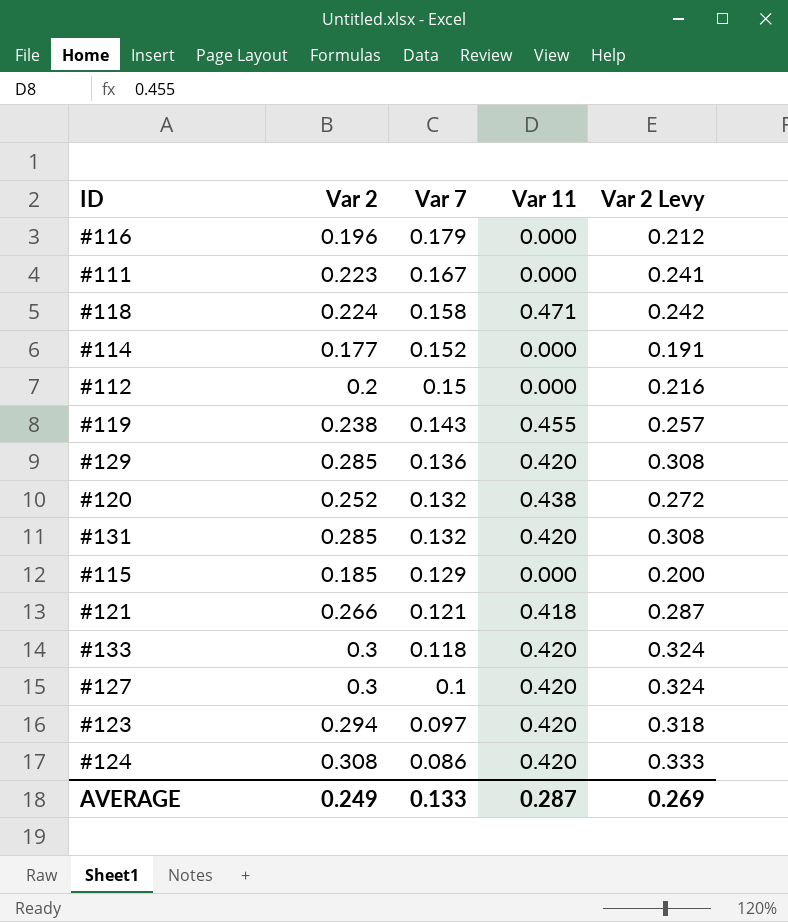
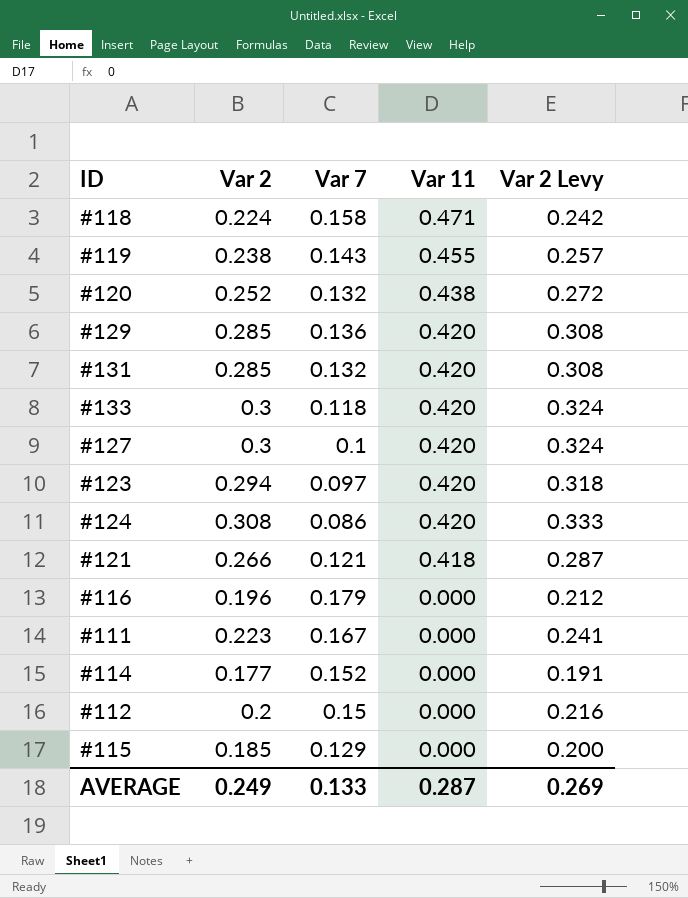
row order: Var 7 descending -> Var 11 descending

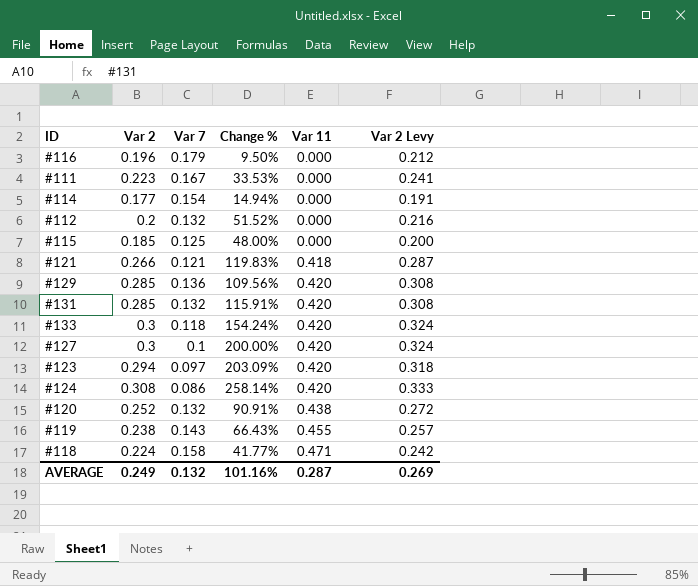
row order: Var 11 descending -> Var 11 ascending
column Change % | formula: none -> ([Var 2] - [Var 7]) / [Var 7]
#114 | Var 7: 0.152 -> 0.154
#112 | Var 7: 0.15 -> 0.132
#115 | Var 7: 0.129 -> 0.125
AVERAGE | Var 7: 0.133 -> 0.132

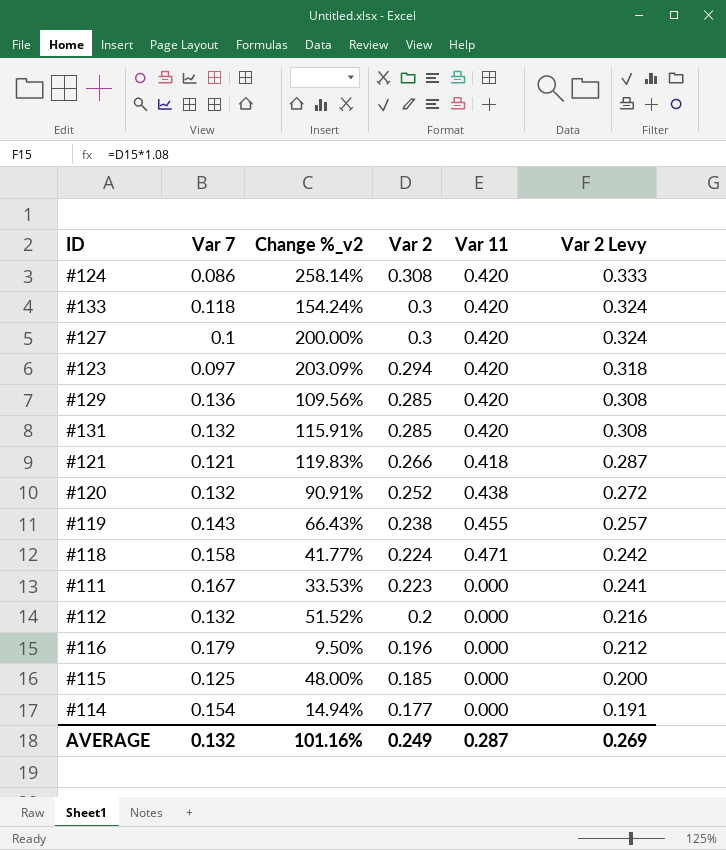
row order: Var 11 ascending -> Var 2 descending
column name: Change % -> Change %_v2
column Var 2 | position: 2 -> 4

